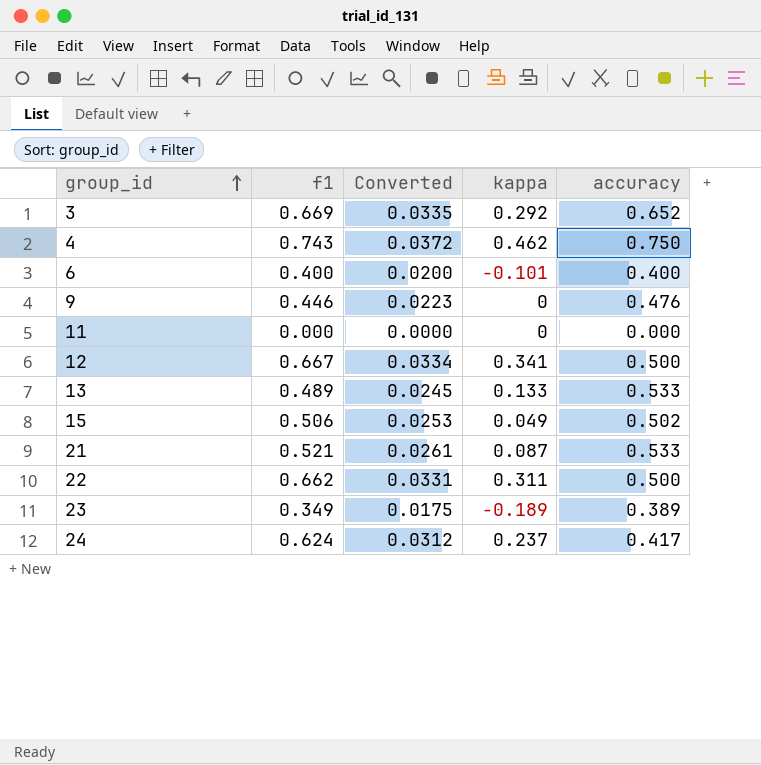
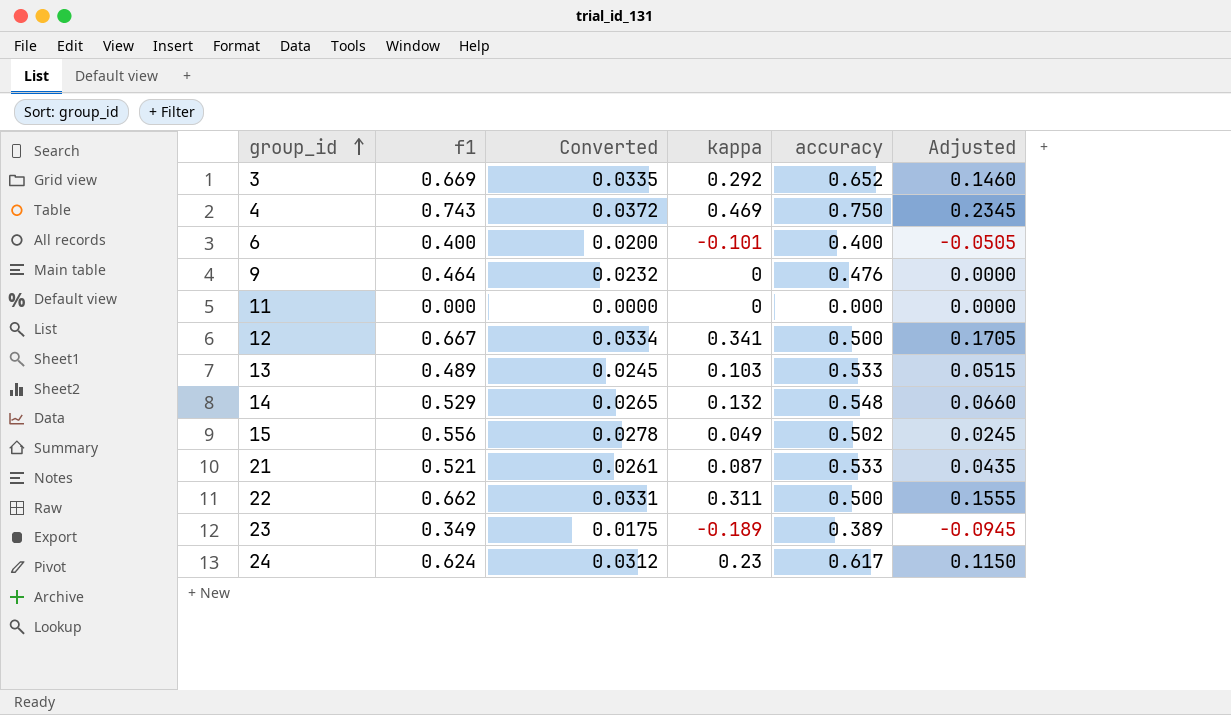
column Adjusted | formula: none -> [kappa] * 0.5
4 | kappa: 0.462 -> 0.469
9 | f1: 0.446 -> 0.464
9 | Converted: 0.0223 -> 0.0232
13 | kappa: 0.133 -> 0.103
row 14: none -> 0.529 | 0.0265 | 0.132 | 0.548 | 0.0660
15 | f1: 0.506 -> 0.556
15 | Converted: 0.0253 -> 0.0278
24 | kappa: 0.237 -> 0.23
24 | accuracy: 0.417 -> 0.617

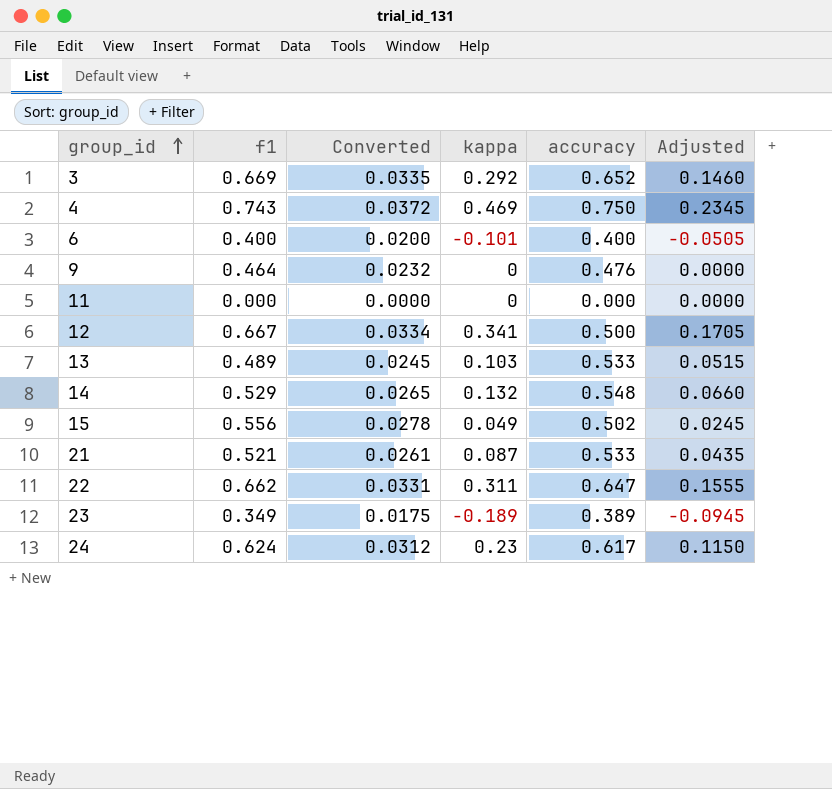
22 | accuracy: 0.500 -> 0.647

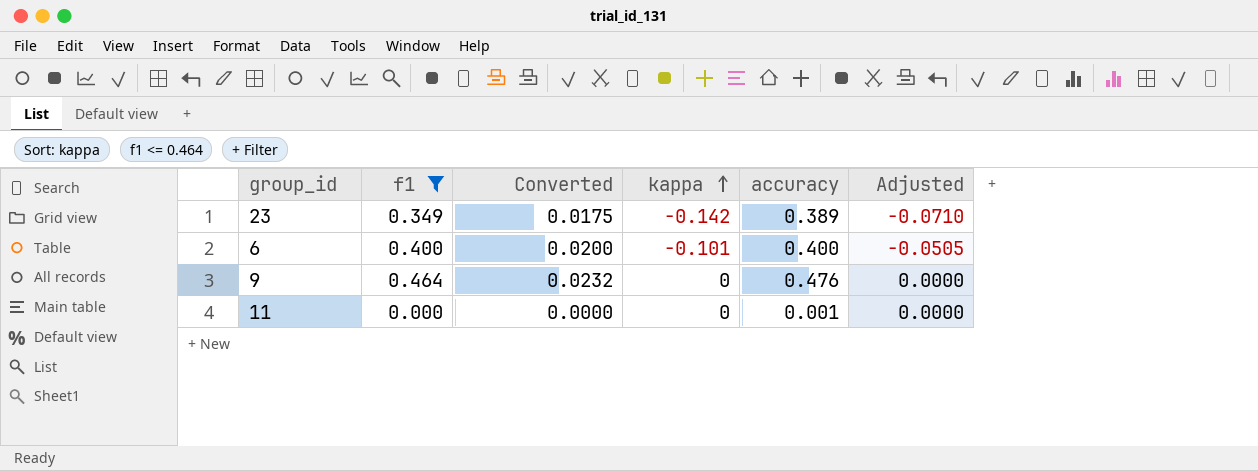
filter: none -> f1 <= 0.464
row order: group_id ascending -> kappa ascending
23 | kappa: -0.189 -> -0.142
23 | Adjusted: -0.0945 -> -0.0710
11 | accuracy: 0.000 -> 0.001

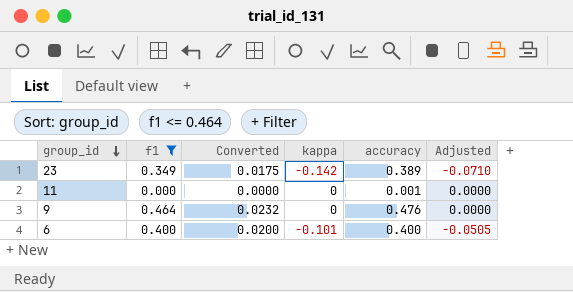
row order: kappa ascending -> group_id descending

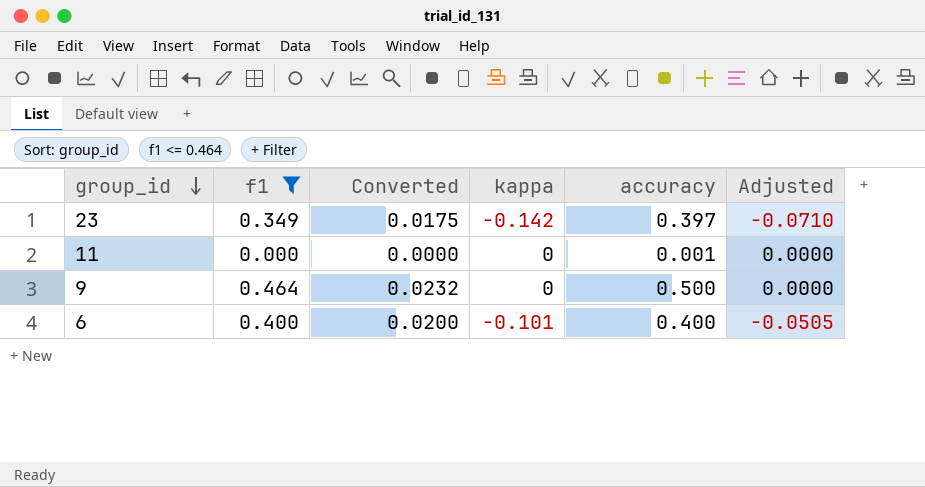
23 | accuracy: 0.389 -> 0.397
9 | accuracy: 0.476 -> 0.500

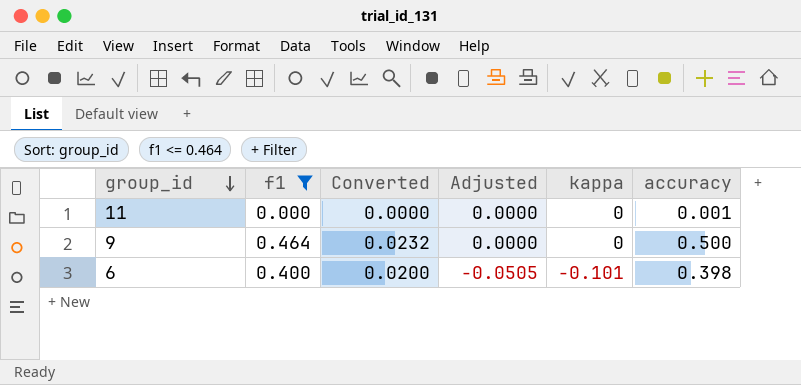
column Adjusted | position: 6 -> 4
row 23: 0.349 | 0.0175 | -0.142 | 0.397 | -0.0710 -> none
6 | accuracy: 0.400 -> 0.398

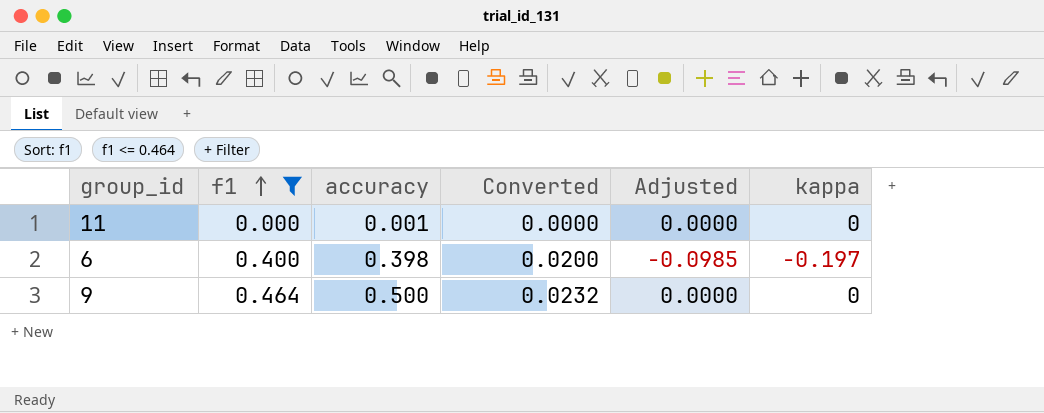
row order: group_id descending -> f1 ascending
column accuracy | position: 6 -> 3
6 | Adjusted: -0.0505 -> -0.0985
6 | kappa: -0.101 -> -0.197

